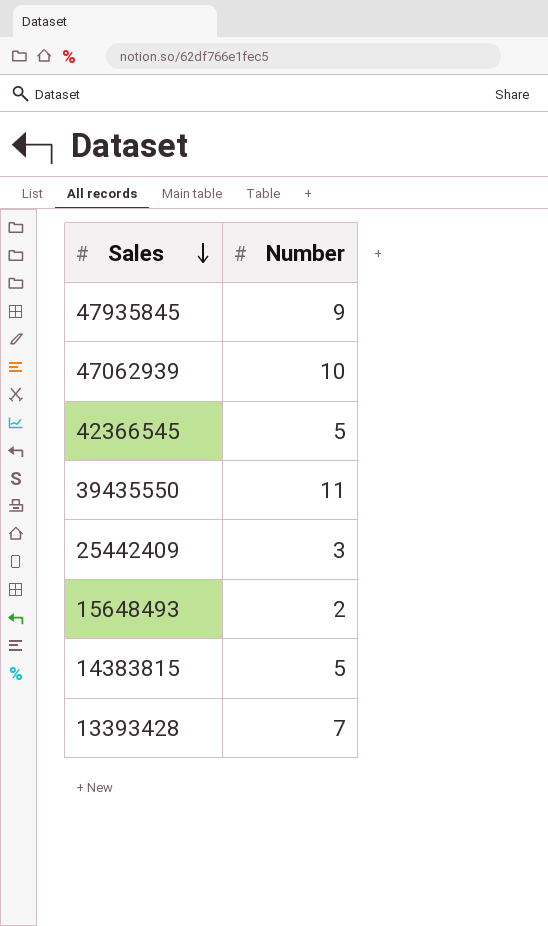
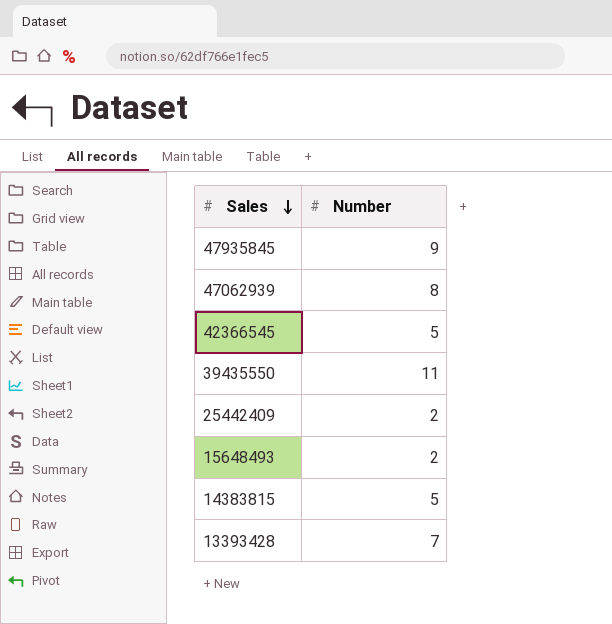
47062939 | Number: 10 -> 8
25442409 | Number: 3 -> 2

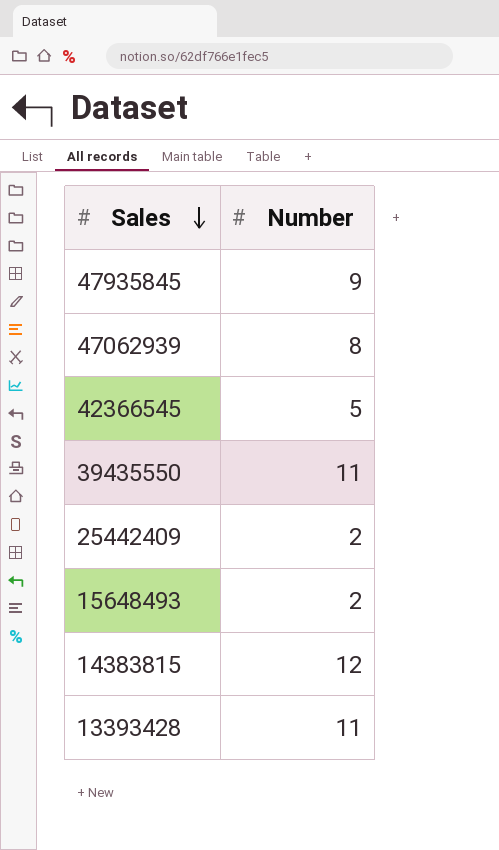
14383815 | Number: 5 -> 12
13393428 | Number: 7 -> 11

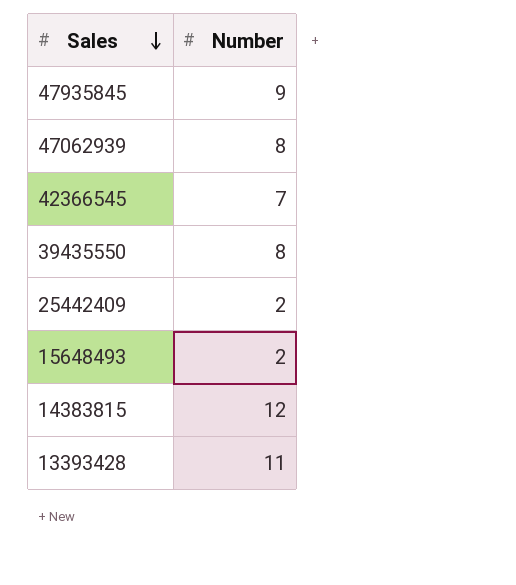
42366545 | Number: 5 -> 7
39435550 | Number: 11 -> 8

